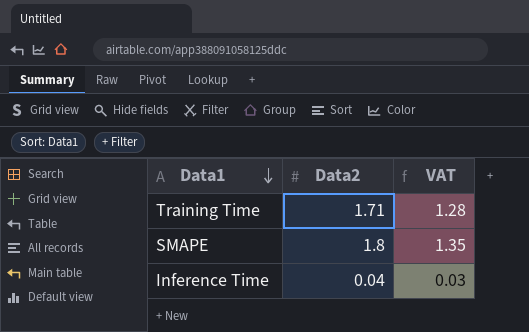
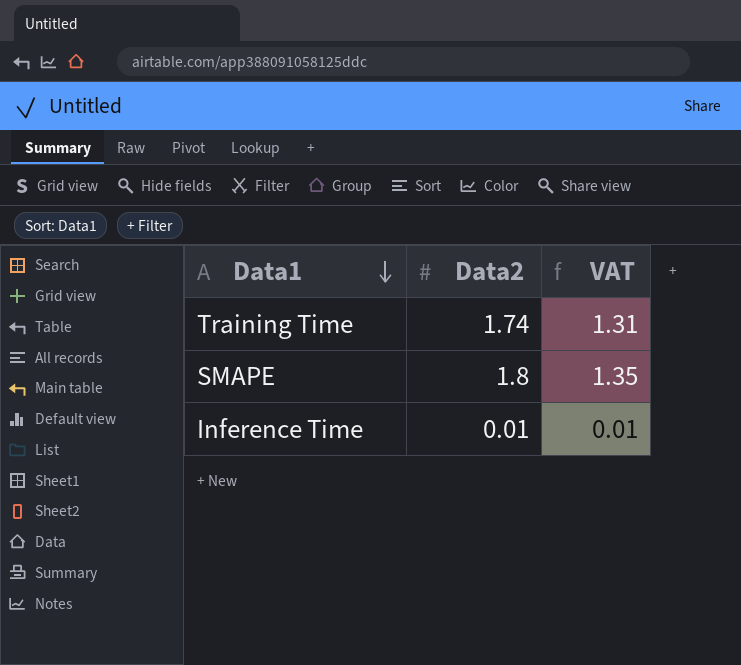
Training Time | Data2: 1.71 -> 1.74
Training Time | VAT: 1.28 -> 1.31
Inference Time | Data2: 0.04 -> 0.01
Inference Time | VAT: 0.03 -> 0.01

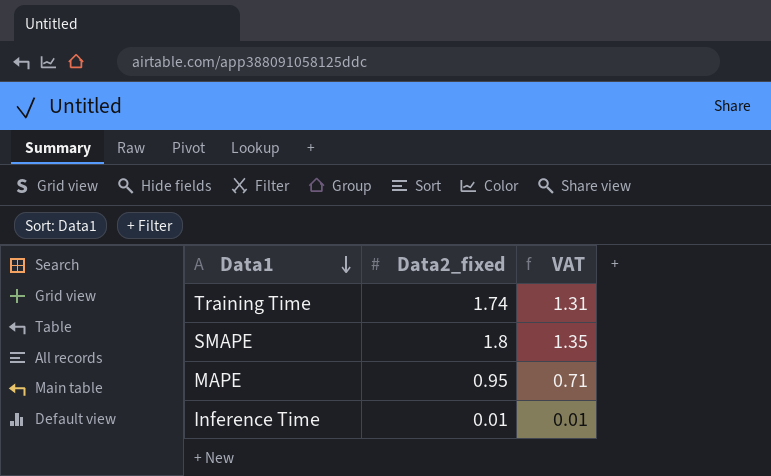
column name: Data2 -> Data2_fixed
row MAPE: none -> 0.95 | 0.71

